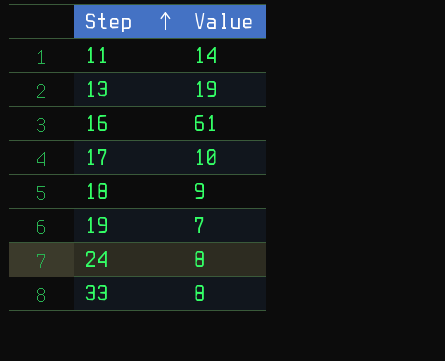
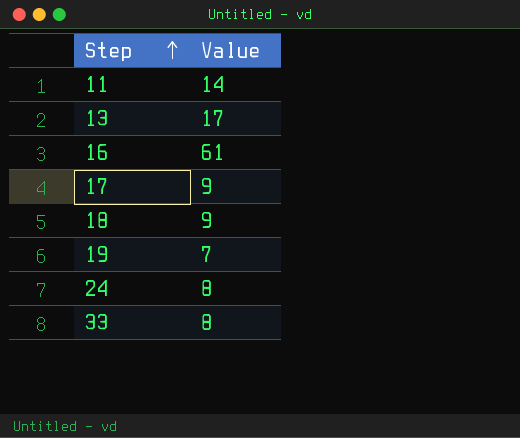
13 | Value: 19 -> 17
17 | Value: 10 -> 9

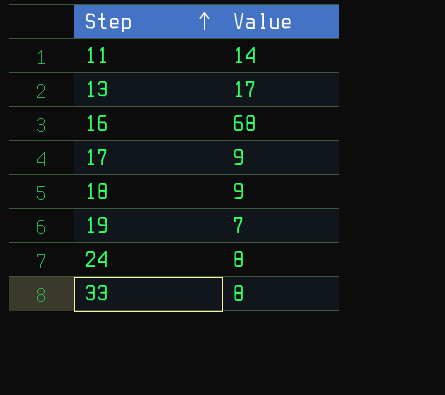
16 | Value: 61 -> 68

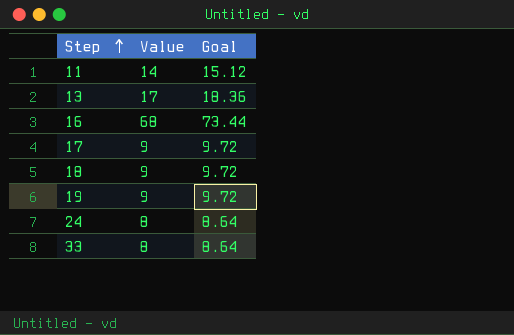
column Goal | formula: none -> [Value] * 1.08
19 | Value: 7 -> 9

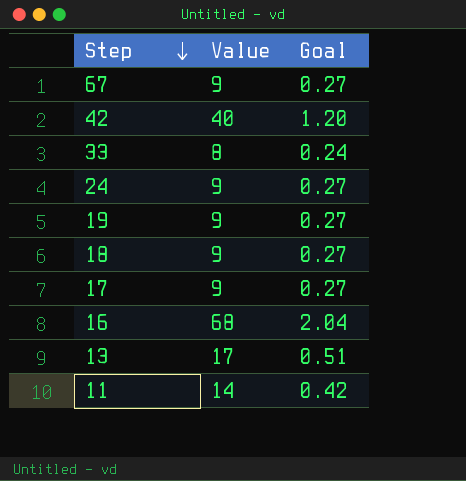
row order: Step ascending -> Step descending
column Goal | formula: [Value] * 1.08 -> [Value] * 0.03
row 67: none -> 9 | 0.27
row 42: none -> 40 | 1.20
24 | Value: 8 -> 9

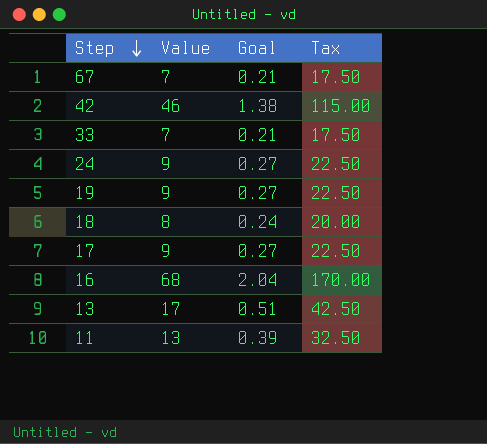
column Tax | formula: none -> [Value] * 2.5
67 | Value: 9 -> 7
67 | Goal: 0.27 -> 0.21
42 | Value: 40 -> 46
42 | Goal: 1.20 -> 1.38
33 | Value: 8 -> 7
33 | Goal: 0.24 -> 0.21
18 | Value: 9 -> 8
18 | Goal: 0.27 -> 0.24
11 | Value: 14 -> 13
11 | Goal: 0.42 -> 0.39

